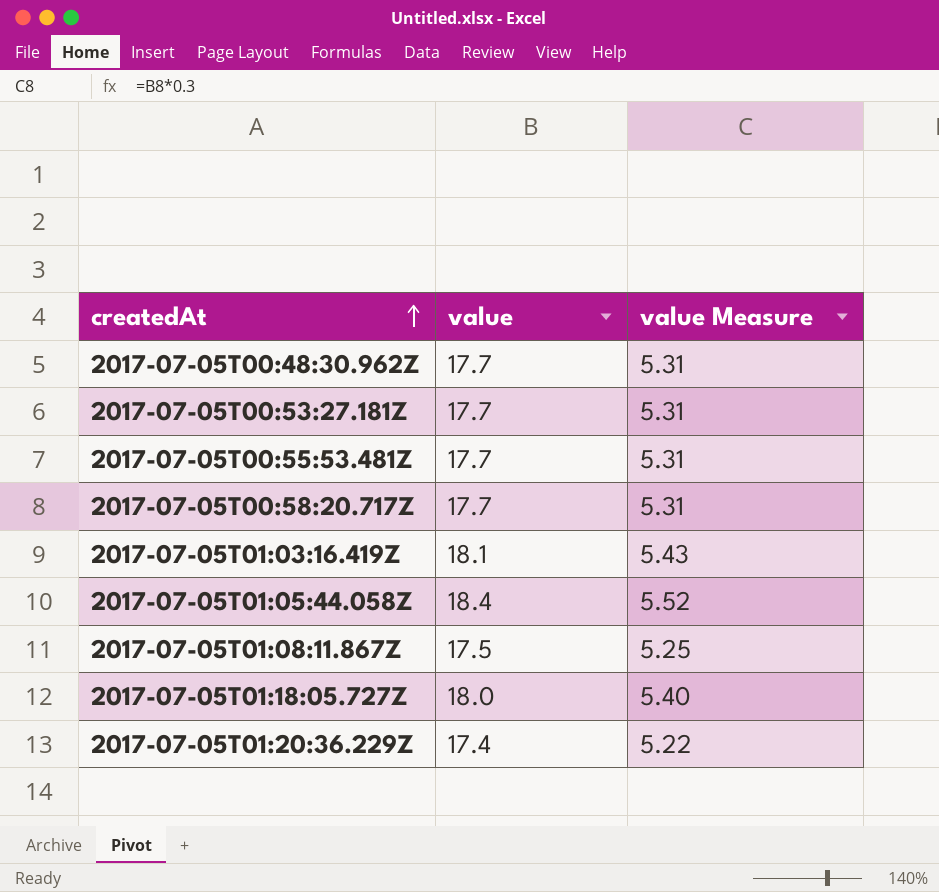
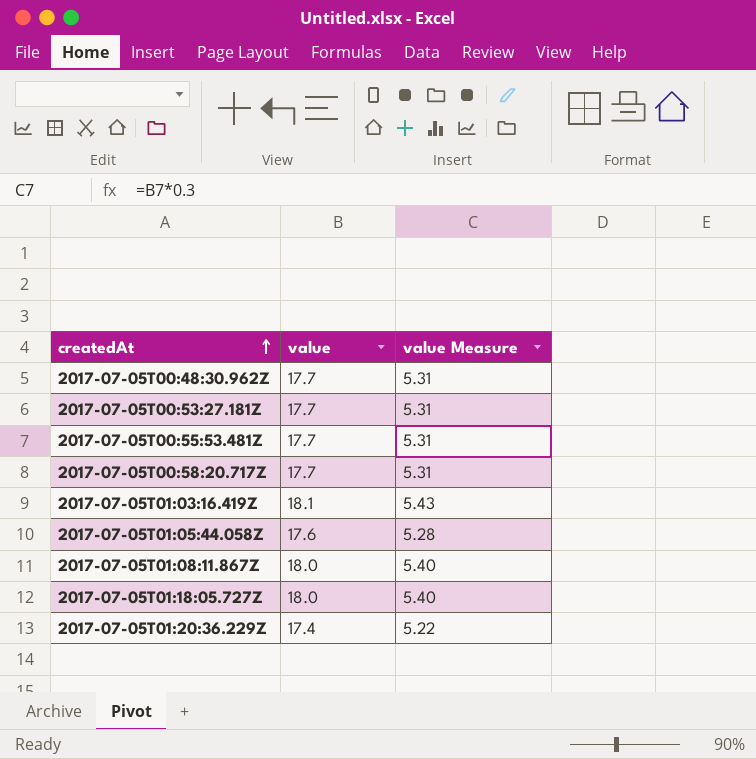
2017-07-05T01:05:44.058Z | value: 18.4 -> 17.6
2017-07-05T01:05:44.058Z | value Measure: 5.52 -> 5.28
2017-07-05T01:08:11.867Z | value: 17.5 -> 18.0
2017-07-05T01:08:11.867Z | value Measure: 5.25 -> 5.40

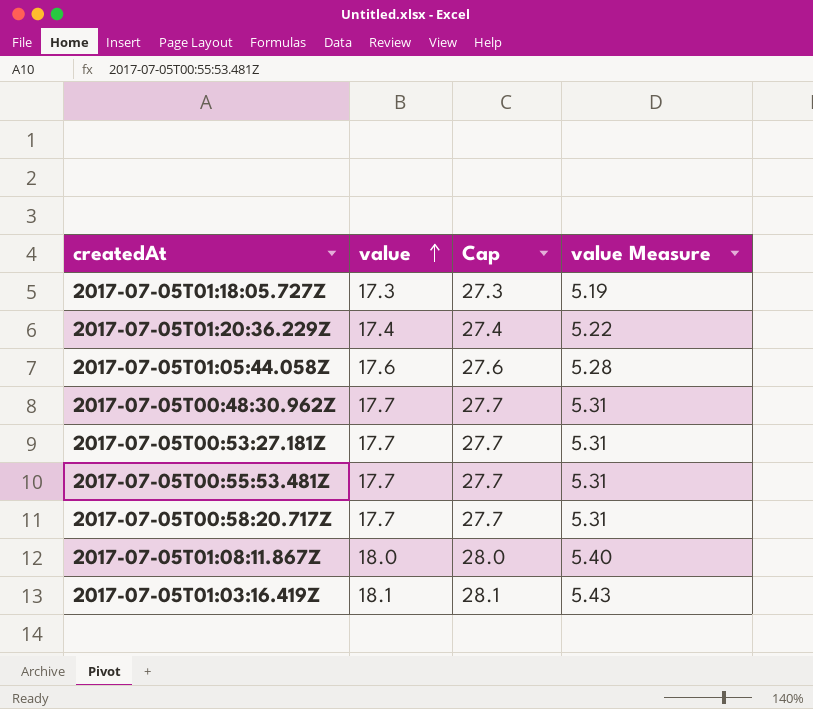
row order: createdAt ascending -> value ascending
column Cap | formula: none -> [value] + 10
2017-07-05T01:18:05.727Z | value: 18.0 -> 17.3
2017-07-05T01:18:05.727Z | value Measure: 5.40 -> 5.19

